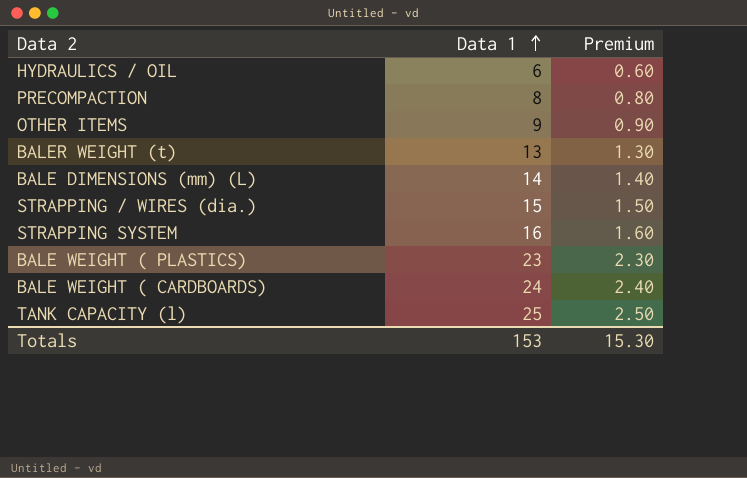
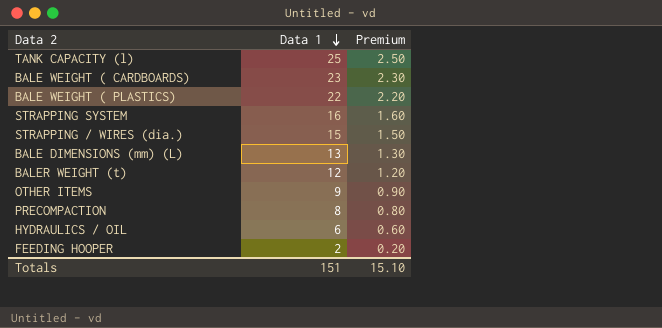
row order: Data 1 ascending -> Data 1 descending
BALE WEIGHT ( CARDBOARDS) | Data 1: 24 -> 23
BALE WEIGHT ( CARDBOARDS) | Premium: 2.40 -> 2.30
BALE WEIGHT ( PLASTICS) | Data 1: 23 -> 22
BALE WEIGHT ( PLASTICS) | Premium: 2.30 -> 2.20
BALE DIMENSIONS (mm) (L) | Data 1: 14 -> 13
BALE DIMENSIONS (mm) (L) | Premium: 1.40 -> 1.30
BALER WEIGHT (t) | Data 1: 13 -> 12
BALER WEIGHT (t) | Premium: 1.30 -> 1.20
row FEEDING HOOPER: none -> 2 | 0.20
Totals | Data 1: 153 -> 151
Totals | Premium: 15.30 -> 15.10

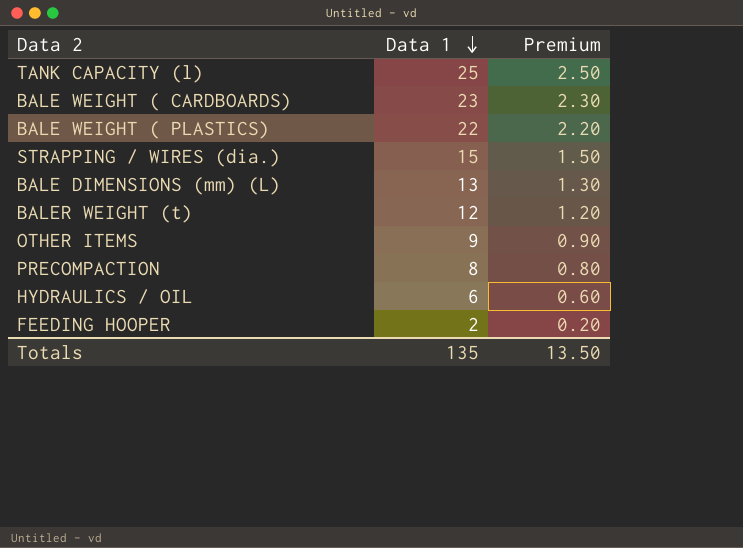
row STRAPPING SYSTEM: 16 | 1.60 -> none
Totals | Data 1: 151 -> 135
Totals | Premium: 15.10 -> 13.50

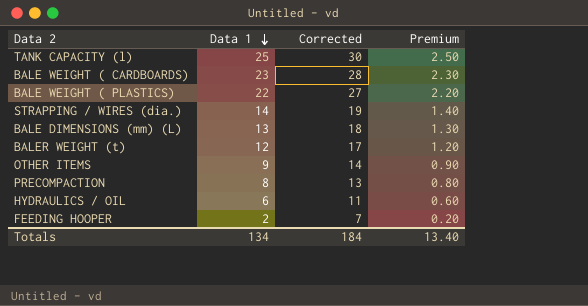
column Corrected | formula: none -> [Data 1] + 5
STRAPPING / WIRES (dia.) | Data 1: 15 -> 14
STRAPPING / WIRES (dia.) | Premium: 1.50 -> 1.40
Totals | Data 1: 135 -> 134
Totals | Premium: 13.50 -> 13.40

